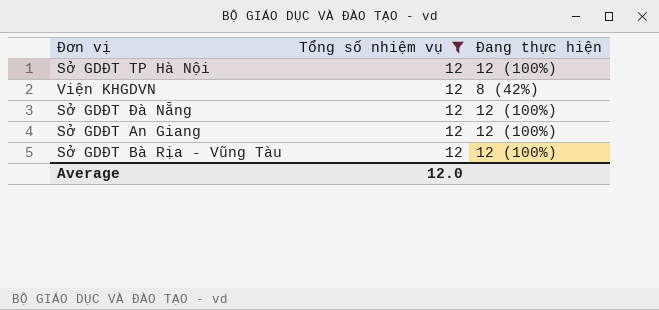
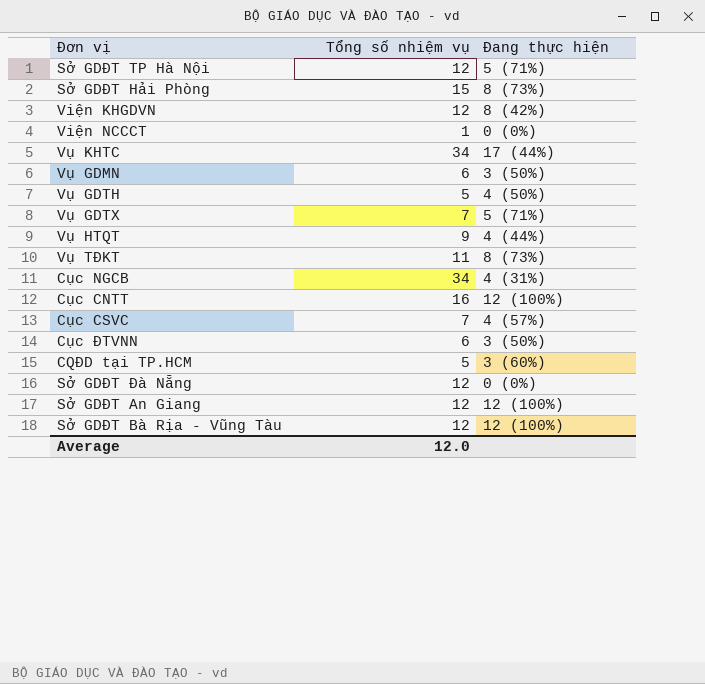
filter: Tổng số nhiệm vụ = 12 -> none
Sở GDĐT TP Hà Nội | Đang thực hiện: 12 (100%) -> 5 (71%)
Sở GDĐT Đà Nẵng | Đang thực hiện: 12 (100%) -> 0 (0%)

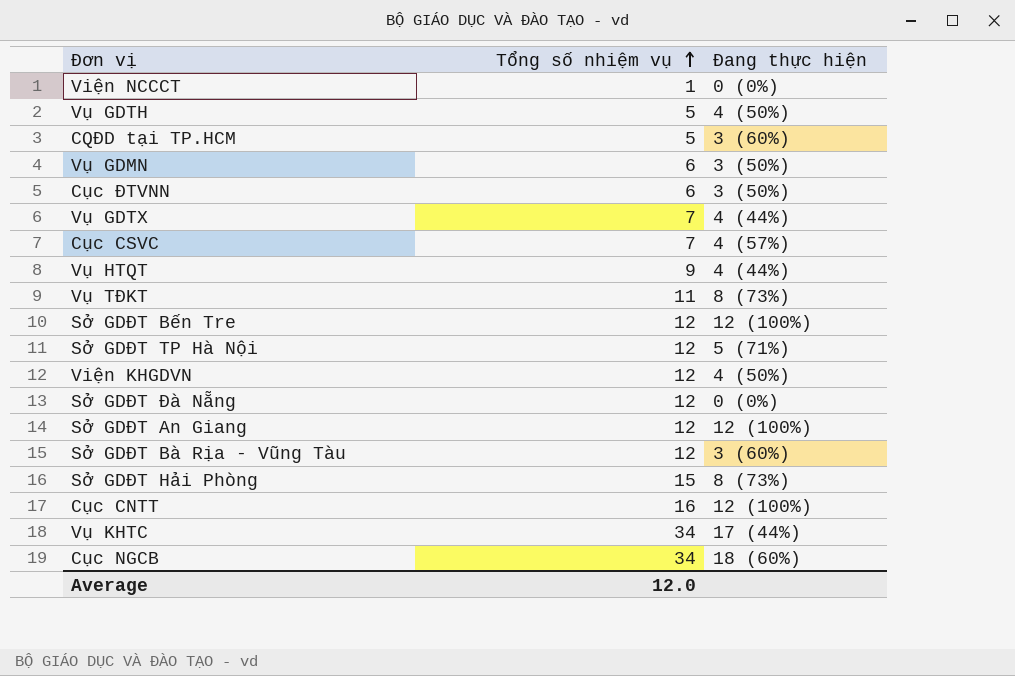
row order: none -> Tổng số nhiệm vụ ascending
Vụ GDTX | Đang thực hiện: 5 (71%) -> 4 (44%)
row Sở GDĐT Bến Tre: none -> 12 | 12 (100%)
Viện KHGDVN | Đang thực hiện: 8 (42%) -> 4 (50%)
Sở GDĐT Bà Rịa - Vũng Tàu | Đang thực hiện: 12 (100%) -> 3 (60%)
Cục NGCB | Đang thực hiện: 4 (31%) -> 18 (60%)

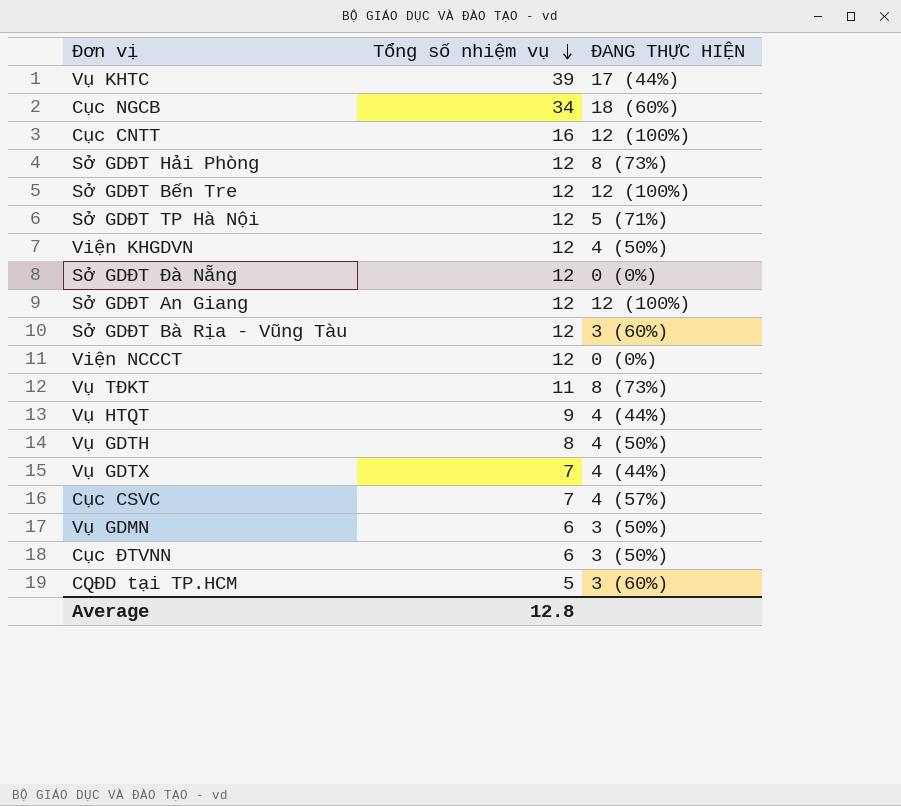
row order: Tổng số nhiệm vụ ascending -> Tổng số nhiệm vụ descending
column name: Đang thực hiện -> ĐANG THỰC HIỆN
Vụ KHTC | Tổng số nhiệm vụ: 34 -> 39
Sở GDĐT Hải Phòng | Tổng số nhiệm vụ: 15 -> 12
Viện NCCCT | Tổng số nhiệm vụ: 1 -> 12
Vụ GDTH | Tổng số nhiệm vụ: 5 -> 8
Average | Tổng số nhiệm vụ: 12.0 -> 12.8

